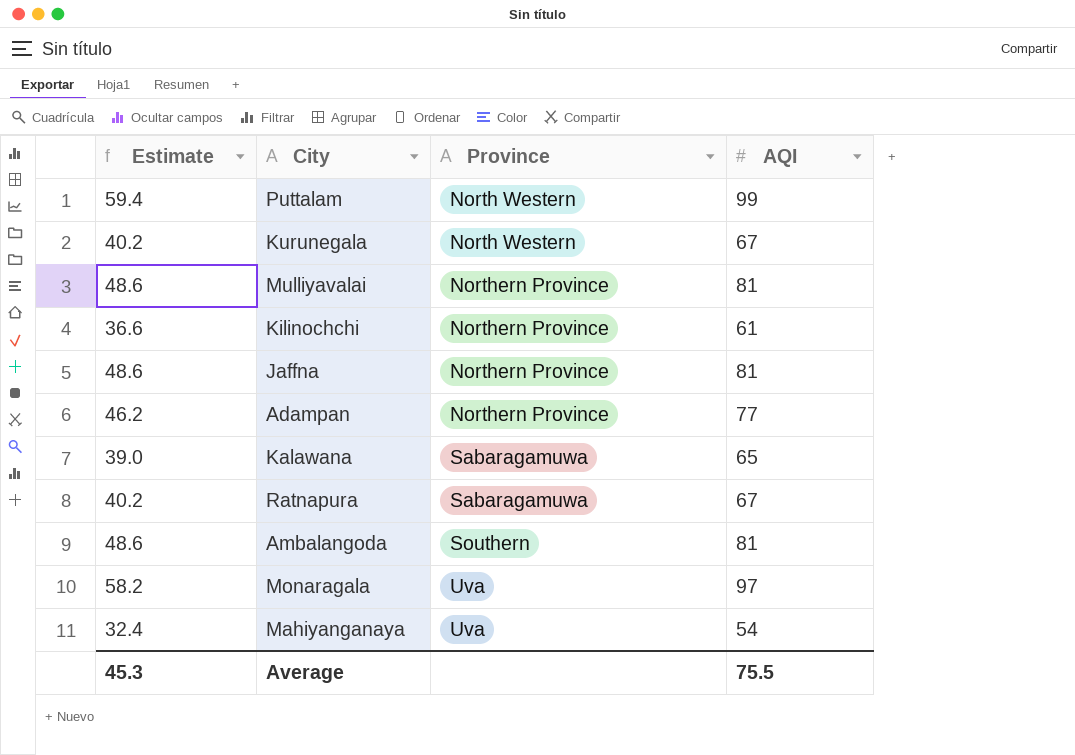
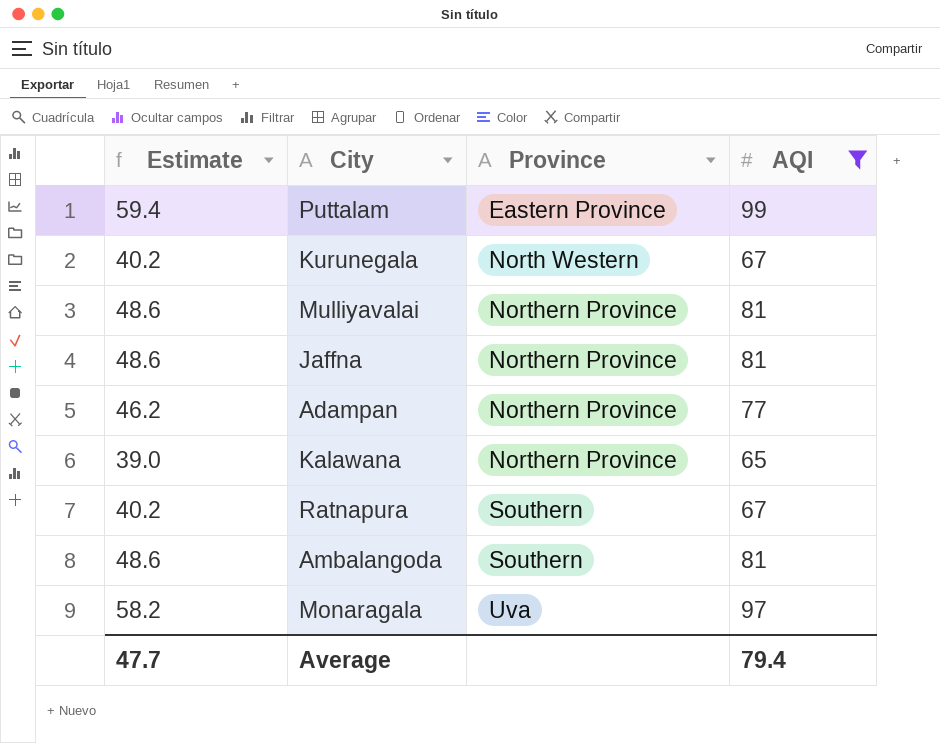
filter: none -> AQI >= 65
Puttalam | Province: North Western -> Eastern Province
Kalawana | Province: Sabaragamuwa -> Northern Province
Ratnapura | Province: Sabaragamuwa -> Southern
Average | Estimate: 45.3 -> 47.7
Average | AQI: 75.5 -> 79.4

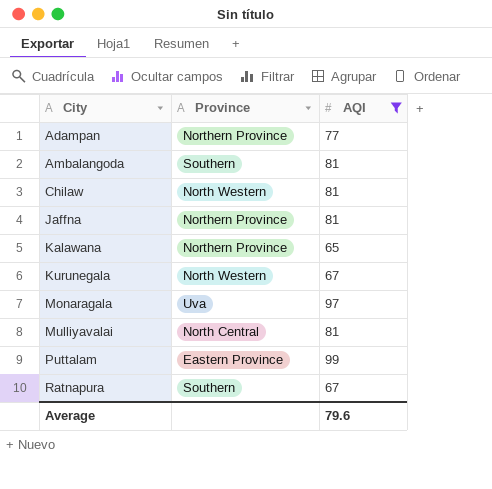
row order: Province ascending -> City ascending
column Estimate | formula: [AQI] * 0.6 -> none
row Chilaw: none -> North Western | 81
Mulliyavalai | Province: Northern Province -> North Central
Average | AQI: 79.4 -> 79.6

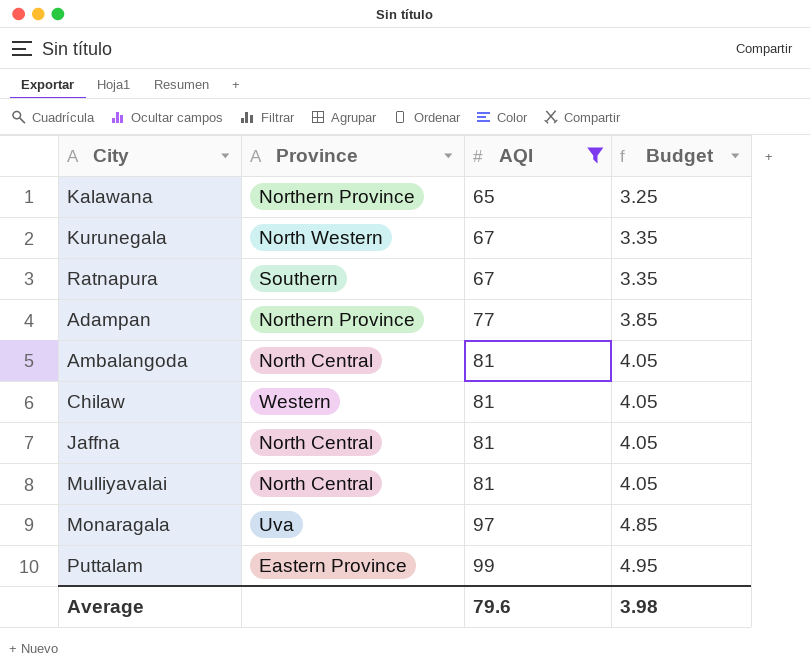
row order: City ascending -> AQI ascending
column Budget | formula: none -> [AQI] * 0.05
Ambalangoda | Province: Southern -> North Central
Chilaw | Province: North Western -> Western
Jaffna | Province: Northern Province -> North Central

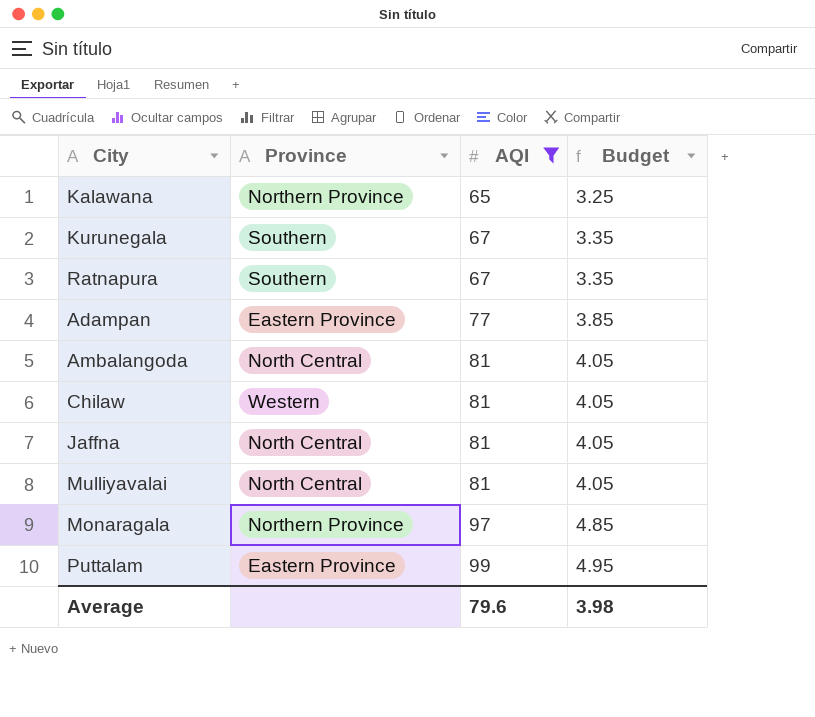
Kurunegala | Province: North Western -> Southern
Adampan | Province: Northern Province -> Eastern Province
Monaragala | Province: Uva -> Northern Province

